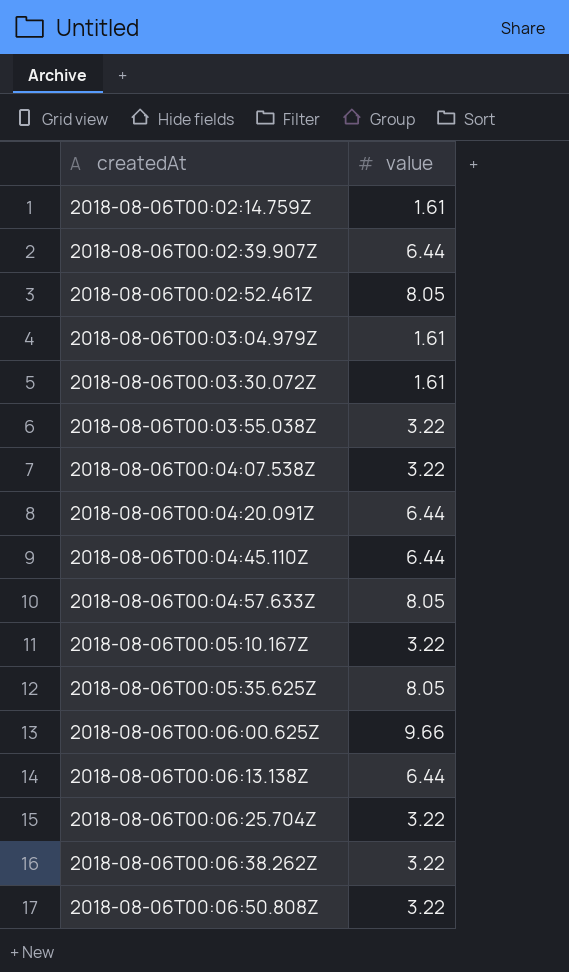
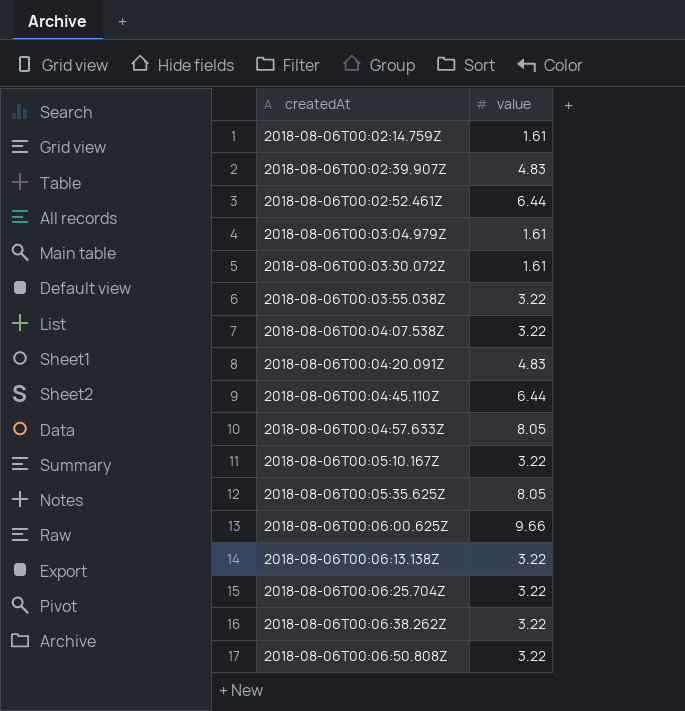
2018-08-06T00:02:39.907Z | value: 6.44 -> 4.83
2018-08-06T00:02:52.461Z | value: 8.05 -> 6.44
2018-08-06T00:04:20.091Z | value: 6.44 -> 4.83
2018-08-06T00:06:13.138Z | value: 6.44 -> 3.22

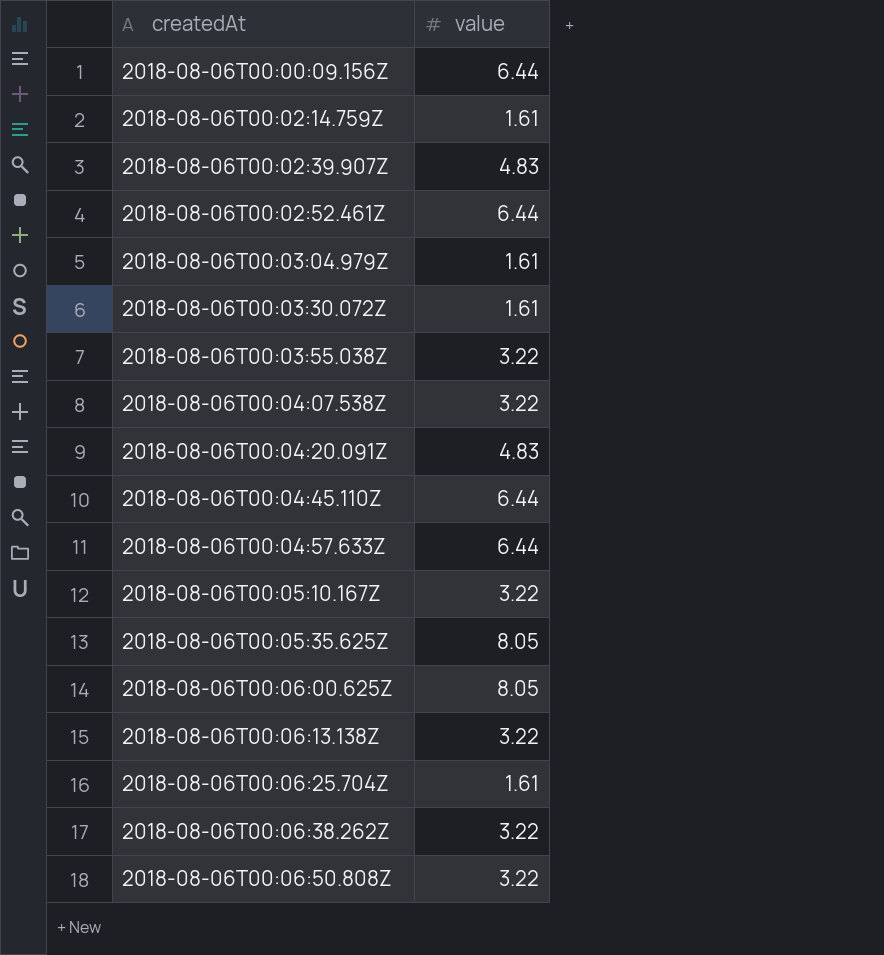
row 2018-08-06T00:00:09.156Z: none -> 6.44
2018-08-06T00:04:57.633Z | value: 8.05 -> 6.44
2018-08-06T00:06:00.625Z | value: 9.66 -> 8.05
2018-08-06T00:06:25.704Z | value: 3.22 -> 1.61

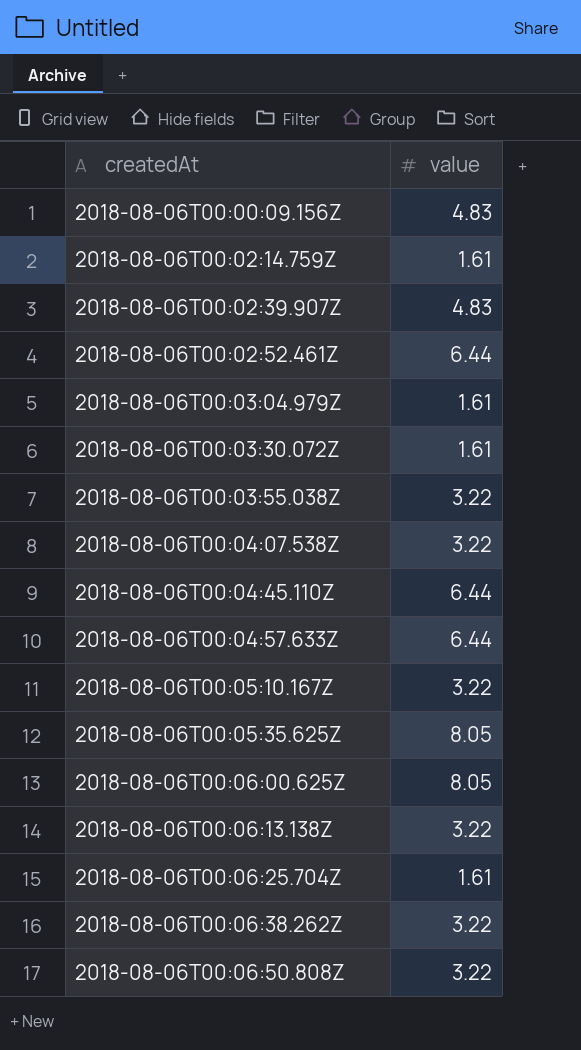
row 2018-08-06T00:04:20.091Z: 4.83 -> none
2018-08-06T00:00:09.156Z | value: 6.44 -> 4.83

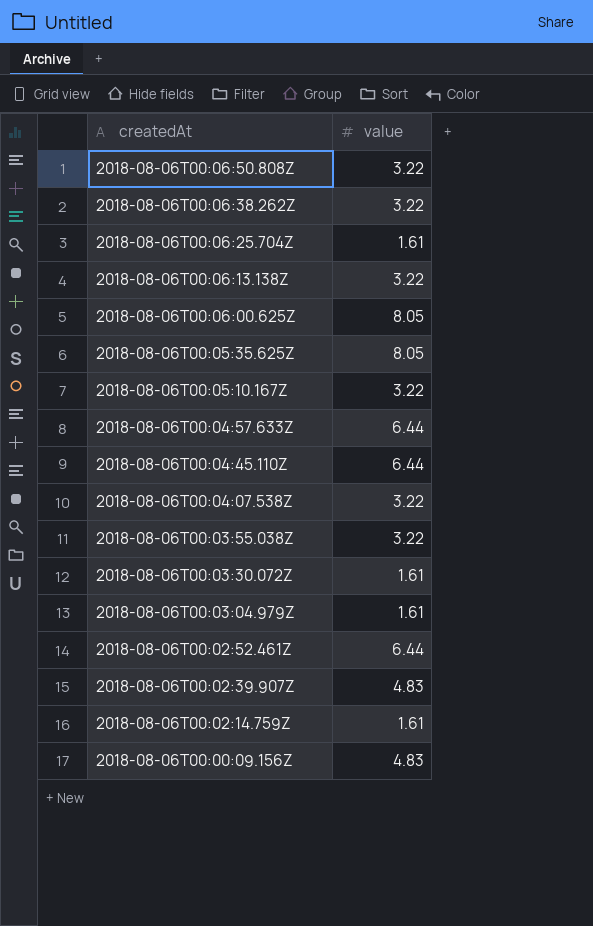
row order: createdAt ascending -> createdAt descending

